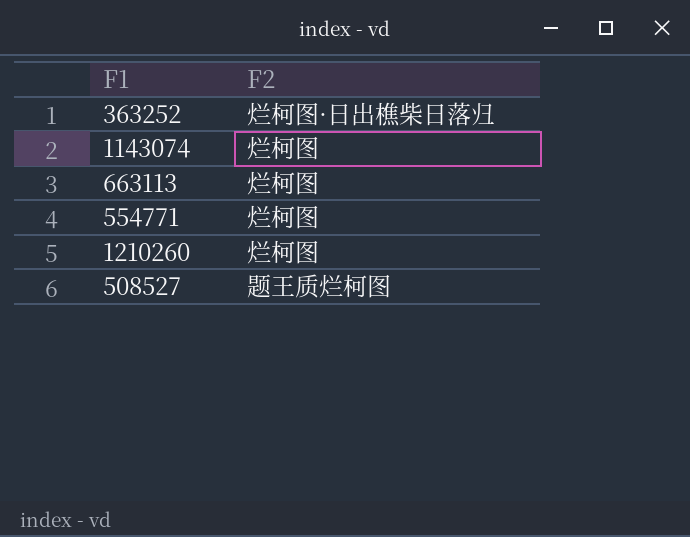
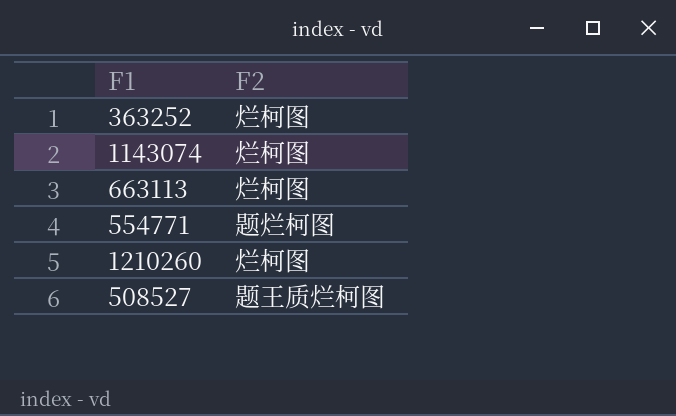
363252 | F2: 烂柯图·日出樵柴日落归 -> 烂柯图
554771 | F2: 烂柯图 -> 题烂柯图

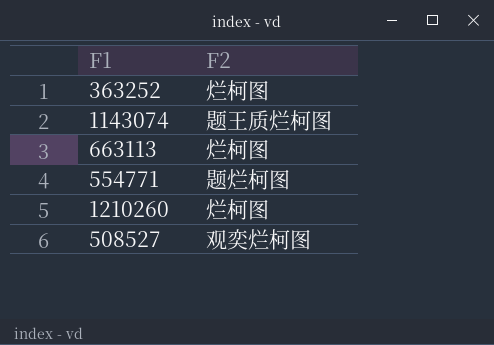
1143074 | F2: 烂柯图 -> 题王质烂柯图
508527 | F2: 题王质烂柯图 -> 观奕烂柯图

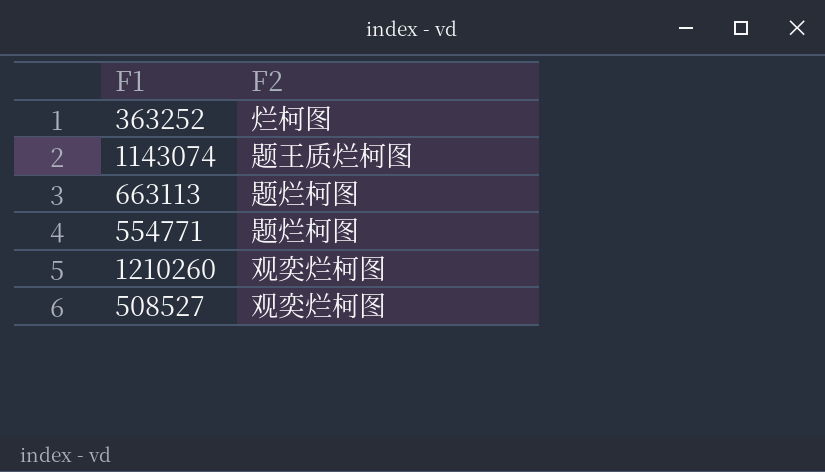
663113 | F2: 烂柯图 -> 题烂柯图
1210260 | F2: 烂柯图 -> 观奕烂柯图

